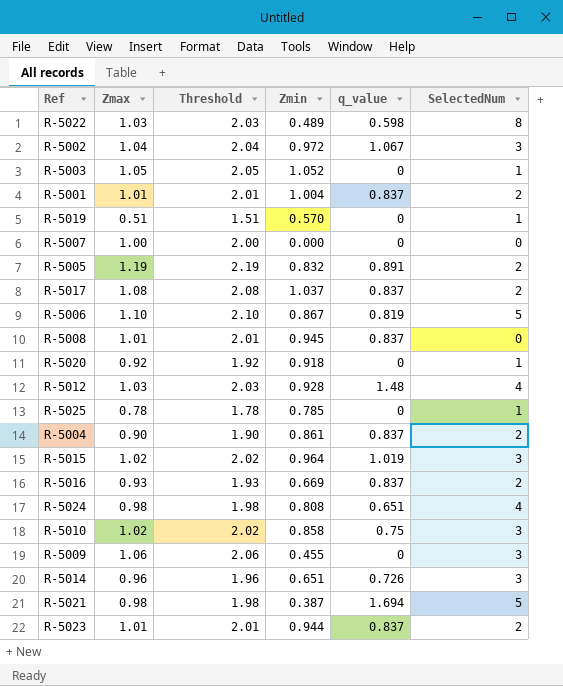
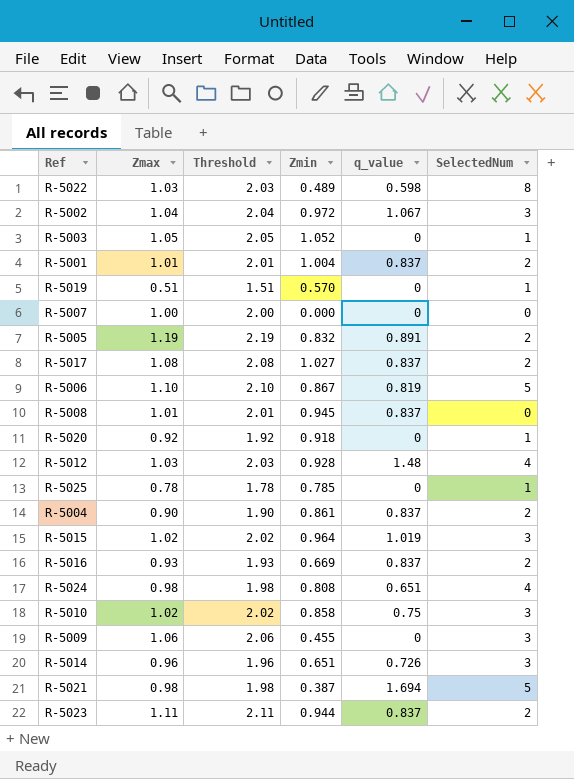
R-5017 | Zmin: 1.037 -> 1.027
R-5023 | Zmax: 1.01 -> 1.11
R-5023 | Threshold: 2.01 -> 2.11

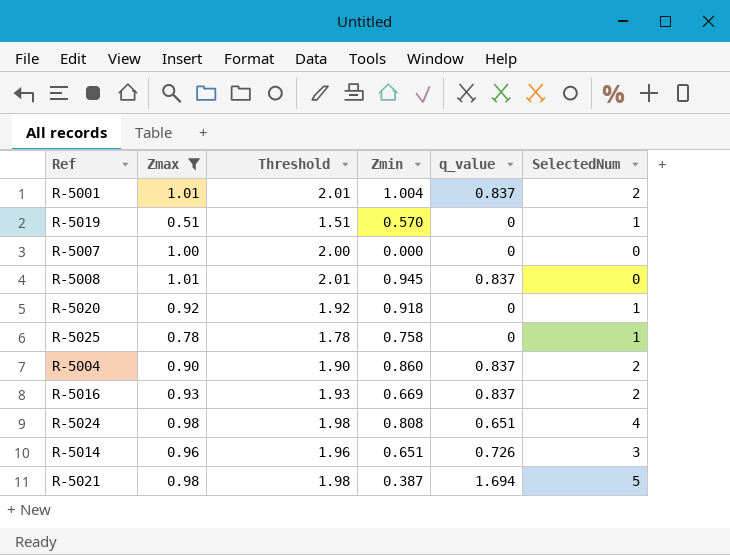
filter: none -> Zmax <= 1.01
R-5025 | Zmin: 0.785 -> 0.758
R-5004 | Zmin: 0.861 -> 0.860

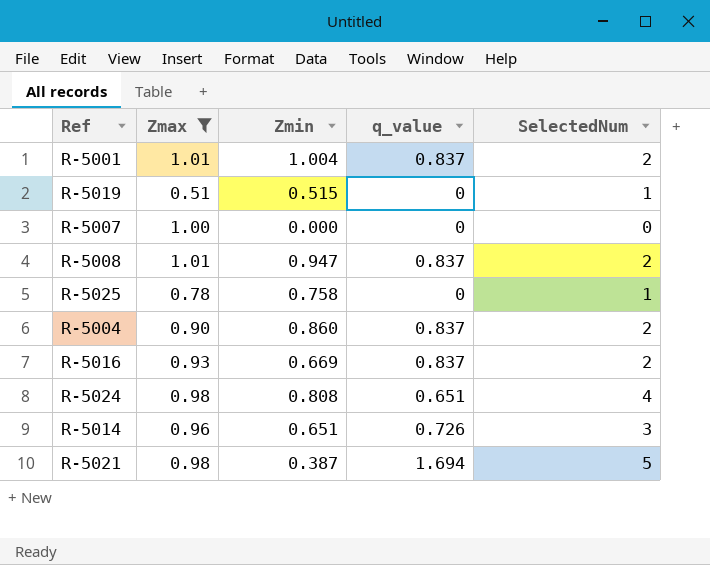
column Threshold | formula: [Zmax] + 1 -> none
row R-5020: 0.92 | 1.92 | 0.918 | 0 | 1 -> none
R-5019 | Zmin: 0.570 -> 0.515
R-5008 | Zmin: 0.945 -> 0.947
R-5008 | SelectedNum: 0 -> 2

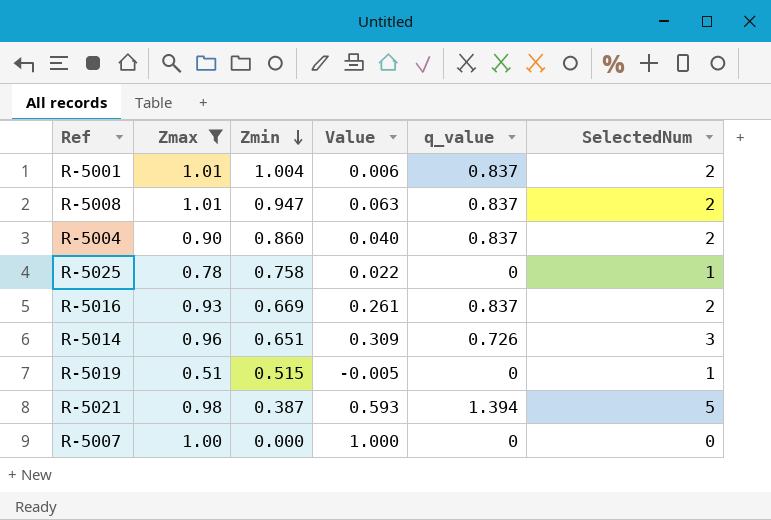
row order: none -> Zmin descending
column Value | formula: none -> [Zmax] - [Zmin]
row R-5024: 0.98 | 0.808 | 0.651 | 4 -> none
R-5021 | q_value: 1.694 -> 1.394

